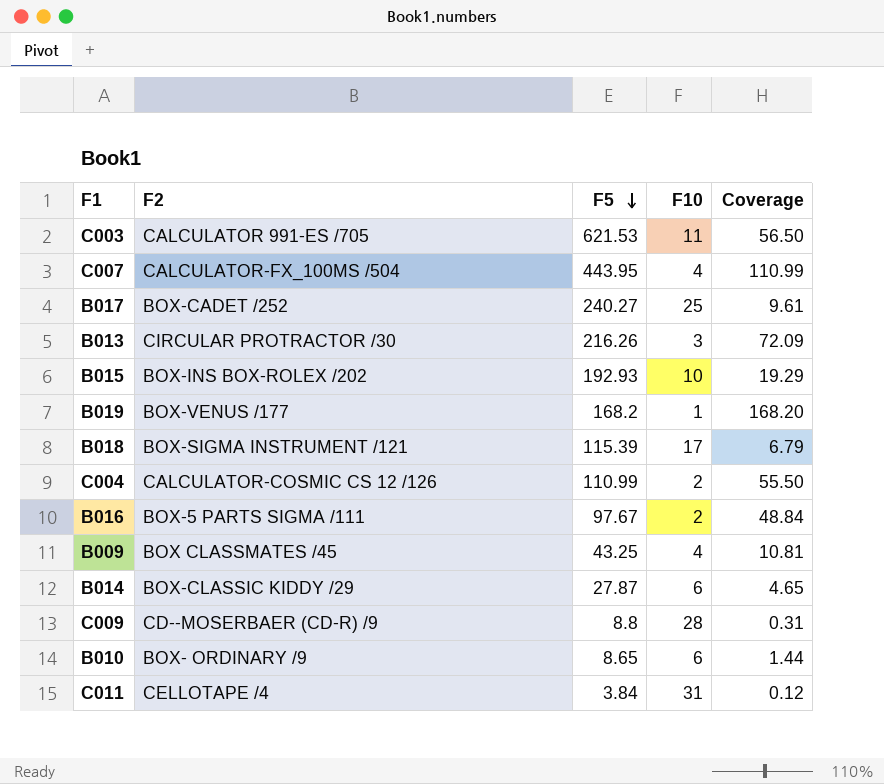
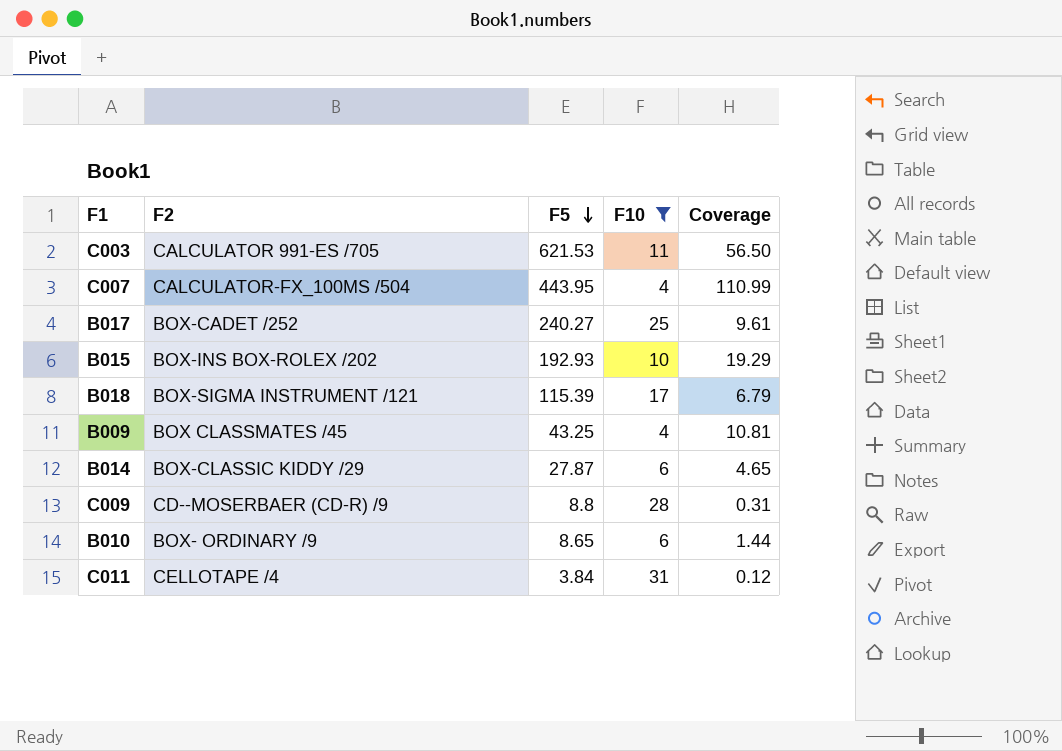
filter: none -> F10 >= 4

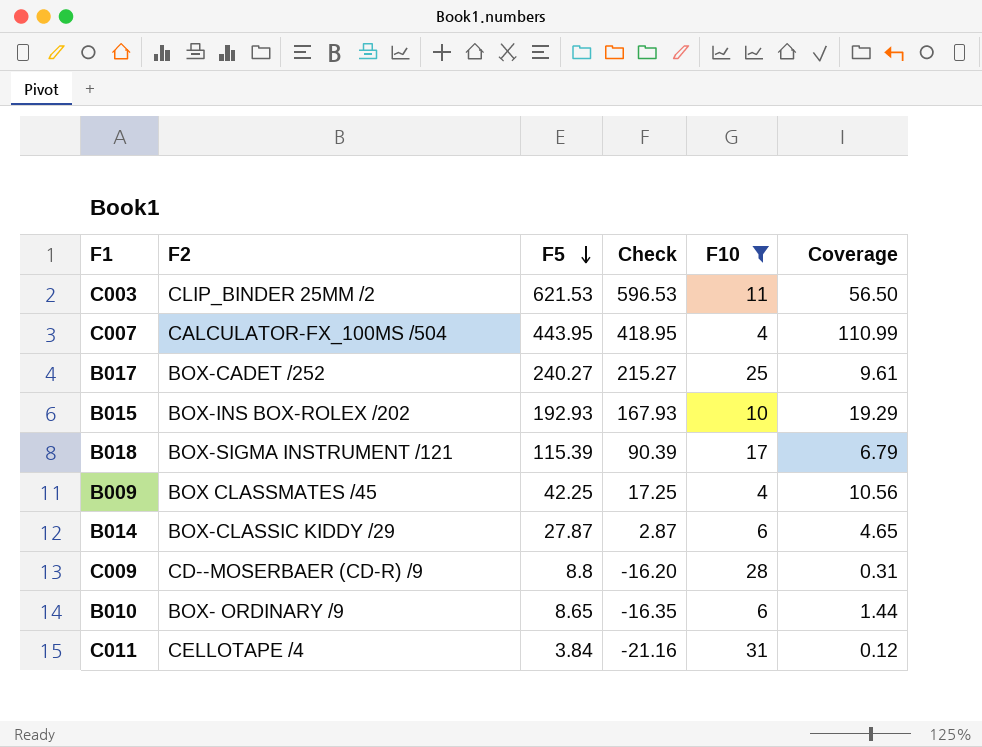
column Check | formula: none -> [F5] - 25
C003 | F2: CALCULATOR 991-ES /705 -> CLIP_BINDER 25MM /2
B009 | F5: 43.25 -> 42.25
B009 | Coverage: 10.81 -> 10.56

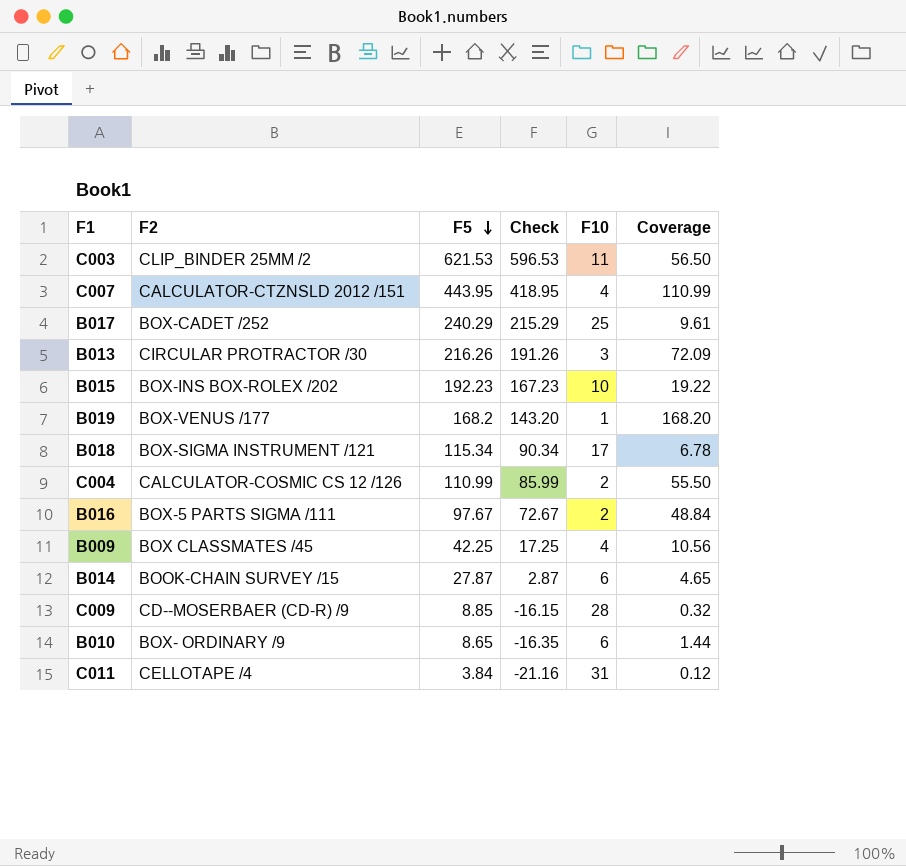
filter: F10 >= 4 -> none
C007 | F2: CALCULATOR-FX_100MS /504 -> CALCULATOR-CTZNSLD 2012 /151
B017 | F5: 240.27 -> 240.29
B017 | Check: 215.27 -> 215.29
B015 | F5: 192.93 -> 192.23
B015 | Check: 167.93 -> 167.23
B015 | Coverage: 19.29 -> 19.22
B018 | F5: 115.39 -> 115.34
B018 | Check: 90.39 -> 90.34
B018 | Coverage: 6.79 -> 6.78
B014 | F2: BOX-CLASSIC KIDDY /29 -> BOOK-CHAIN SURVEY /15
C009 | F5: 8.8 -> 8.85
C009 | Check: -16.20 -> -16.15
C009 | Coverage: 0.31 -> 0.32

